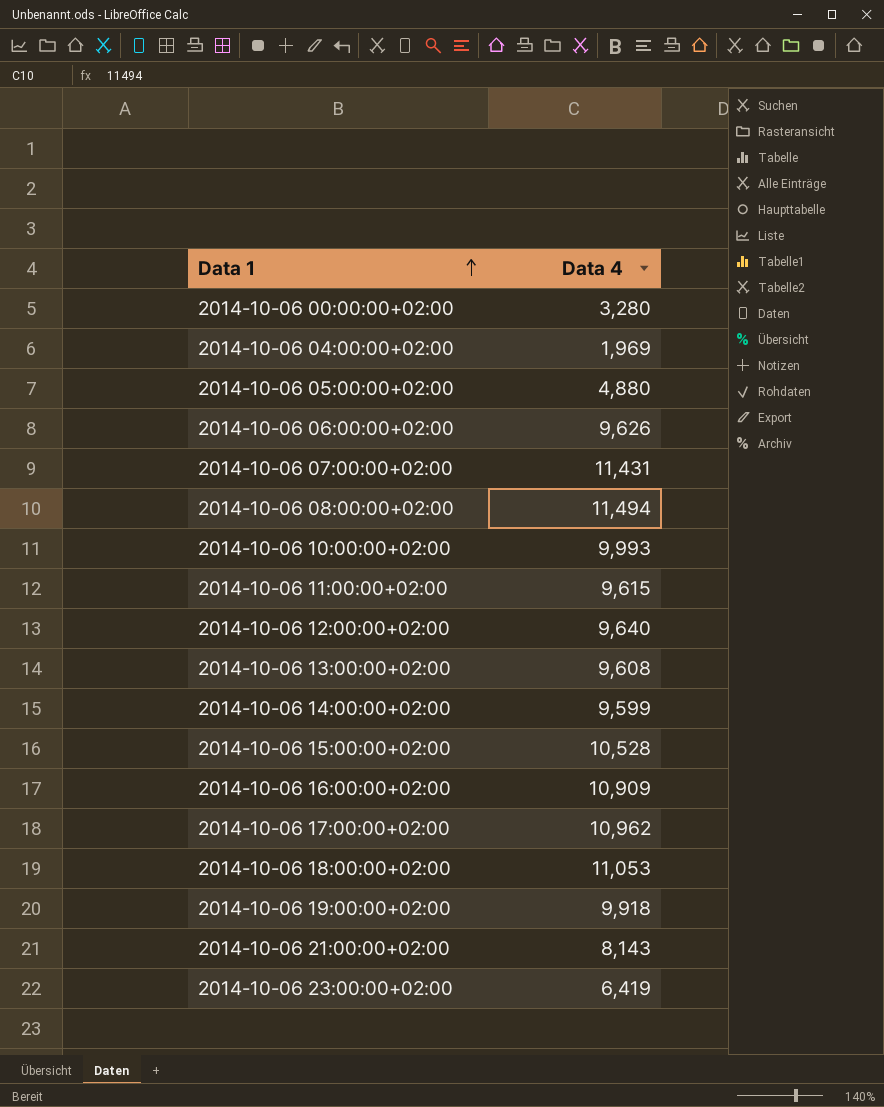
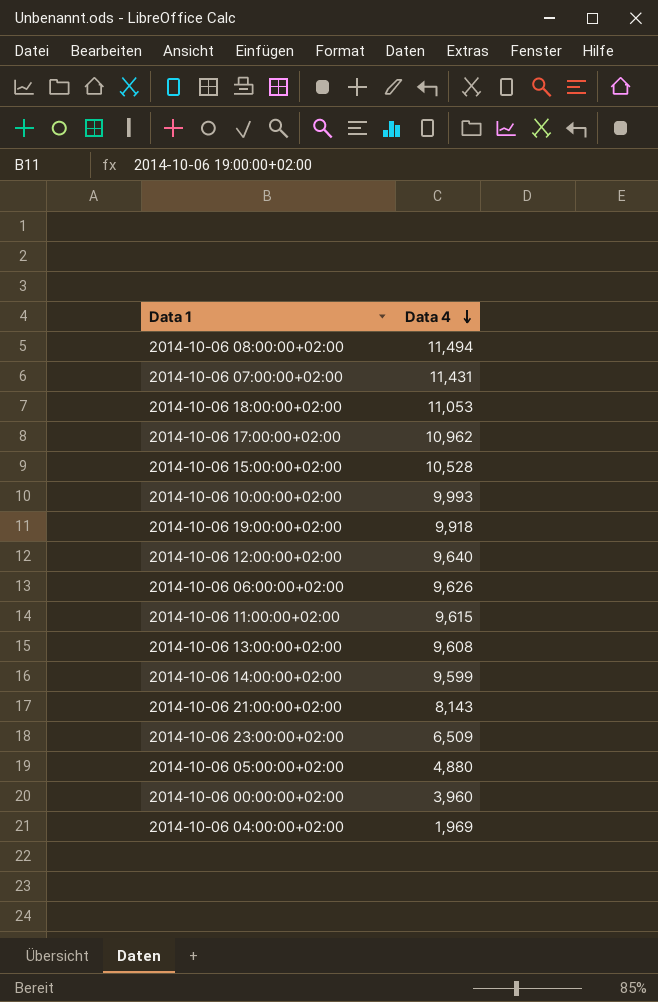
row order: Data 1 ascending -> Data 4 descending
row 2014-10-06 16:00:00+02:00: 10,909 -> none
2014-10-06 23:00:00+02:00 | Data 4: 6,419 -> 6,509
2014-10-06 00:00:00+02:00 | Data 4: 3,280 -> 3,960

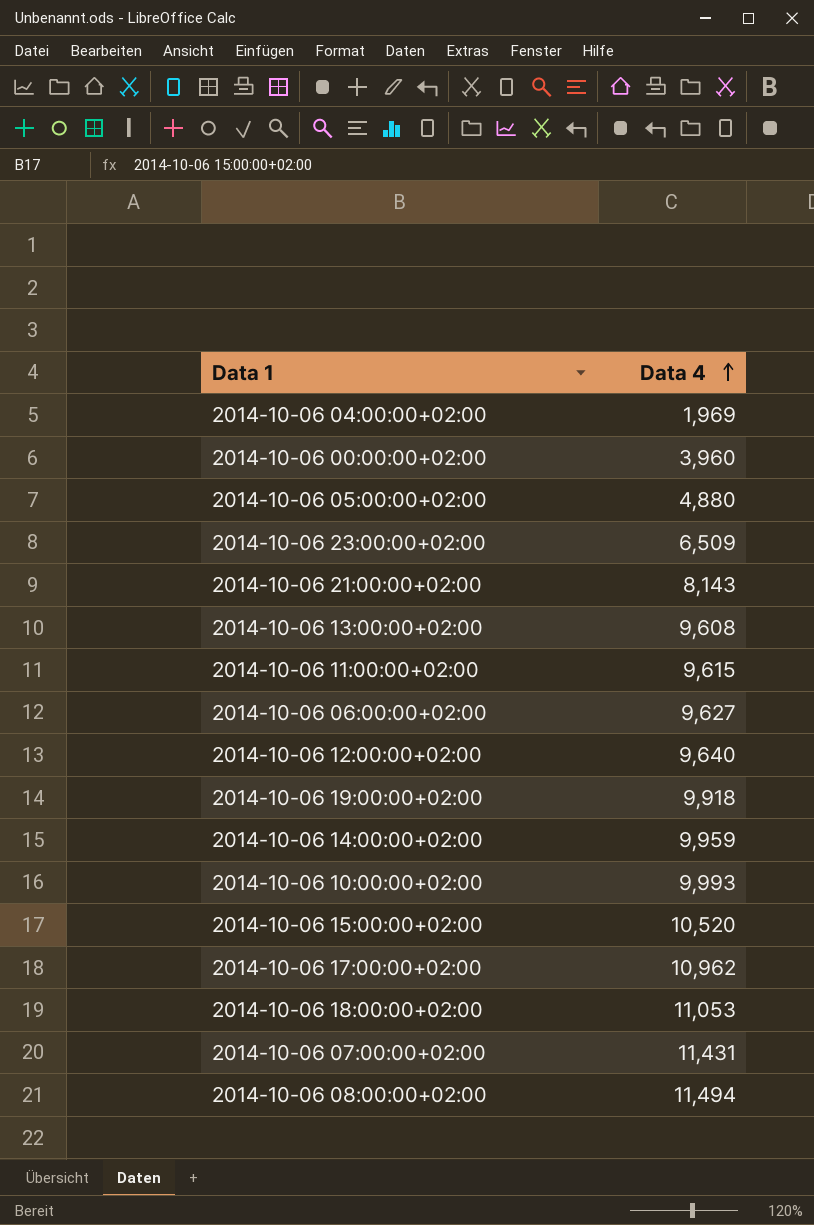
row order: Data 4 descending -> Data 4 ascending
2014-10-06 06:00:00+02:00 | Data 4: 9,626 -> 9,627
2014-10-06 14:00:00+02:00 | Data 4: 9,599 -> 9,959
2014-10-06 15:00:00+02:00 | Data 4: 10,528 -> 10,520

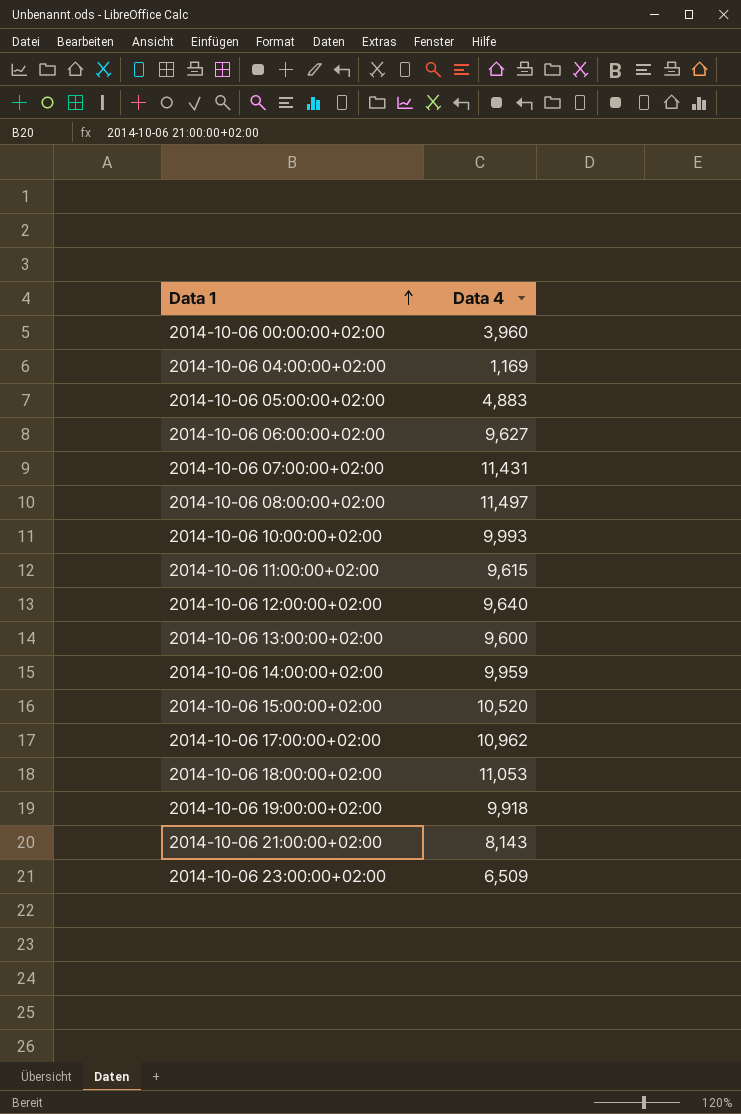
row order: Data 4 ascending -> Data 1 ascending
2014-10-06 04:00:00+02:00 | Data 4: 1,969 -> 1,169
2014-10-06 05:00:00+02:00 | Data 4: 4,880 -> 4,883
2014-10-06 08:00:00+02:00 | Data 4: 11,494 -> 11,497
2014-10-06 13:00:00+02:00 | Data 4: 9,608 -> 9,600

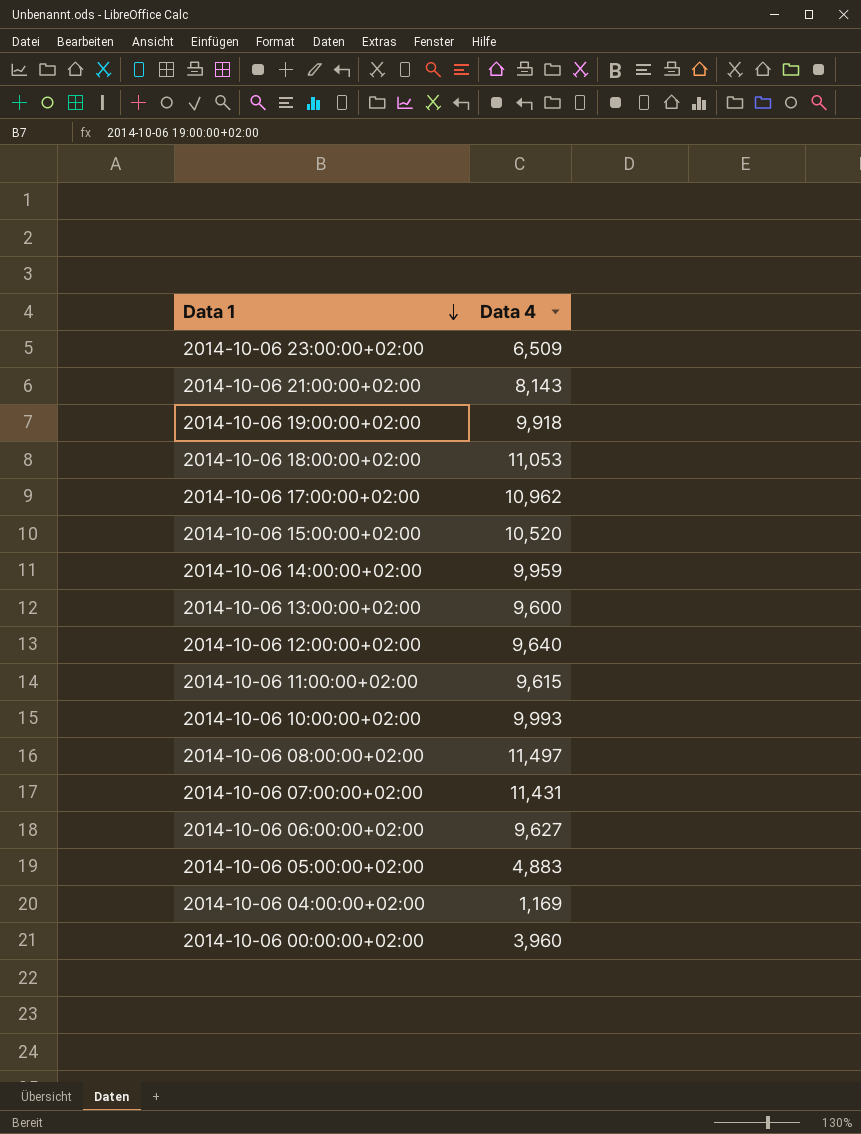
row order: Data 1 ascending -> Data 1 descending

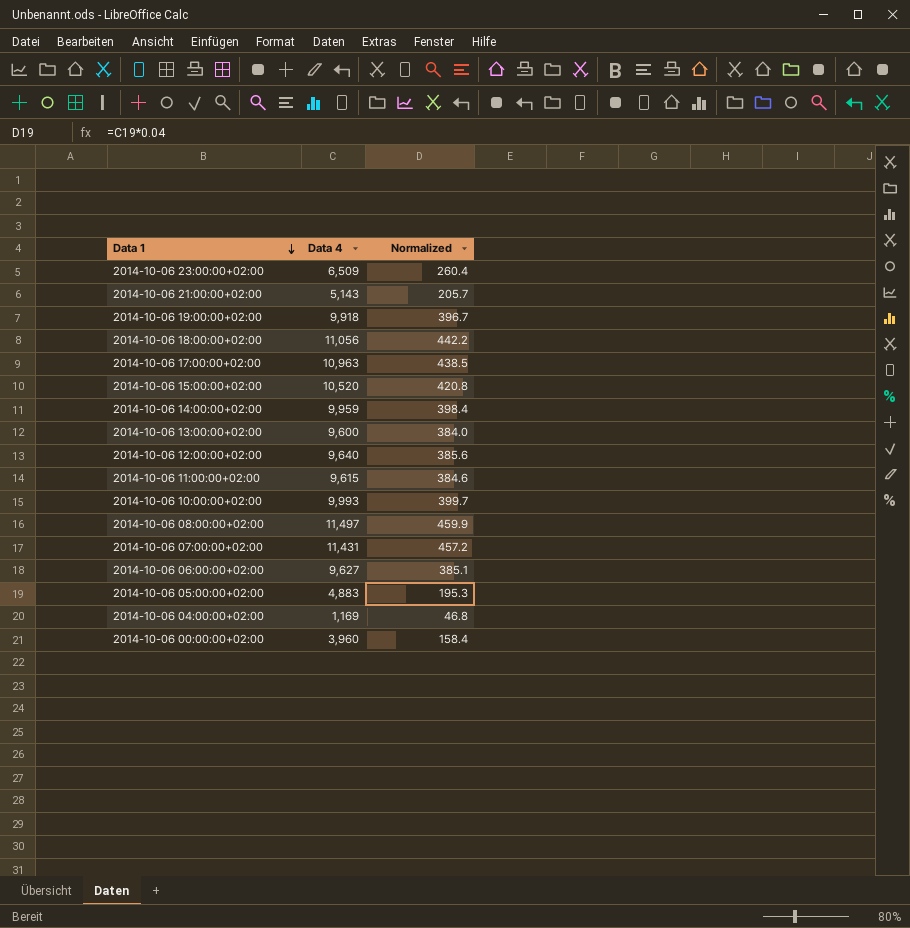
column Normalized | formula: none -> [Data 4] * 0.04
2014-10-06 21:00:00+02:00 | Data 4: 8,143 -> 5,143
2014-10-06 18:00:00+02:00 | Data 4: 11,053 -> 11,056
2014-10-06 17:00:00+02:00 | Data 4: 10,962 -> 10,963

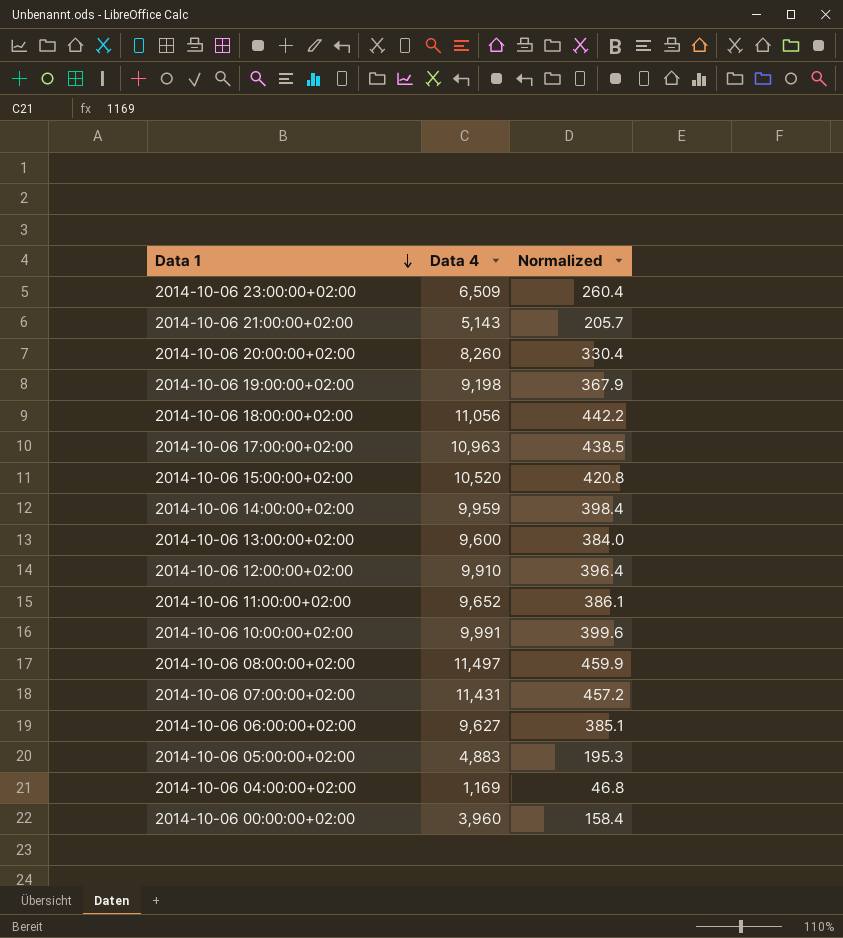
row 2014-10-06 20:00:00+02:00: none -> 8,260 | 330.4
2014-10-06 19:00:00+02:00 | Data 4: 9,918 -> 9,198
2014-10-06 19:00:00+02:00 | Normalized: 396.7 -> 367.9
2014-10-06 12:00:00+02:00 | Data 4: 9,640 -> 9,910
2014-10-06 12:00:00+02:00 | Normalized: 385.6 -> 396.4
2014-10-06 11:00:00+02:00 | Data 4: 9,615 -> 9,652
2014-10-06 11:00:00+02:00 | Normalized: 384.6 -> 386.1
2014-10-06 10:00:00+02:00 | Data 4: 9,993 -> 9,991
2014-10-06 10:00:00+02:00 | Normalized: 399.7 -> 399.6

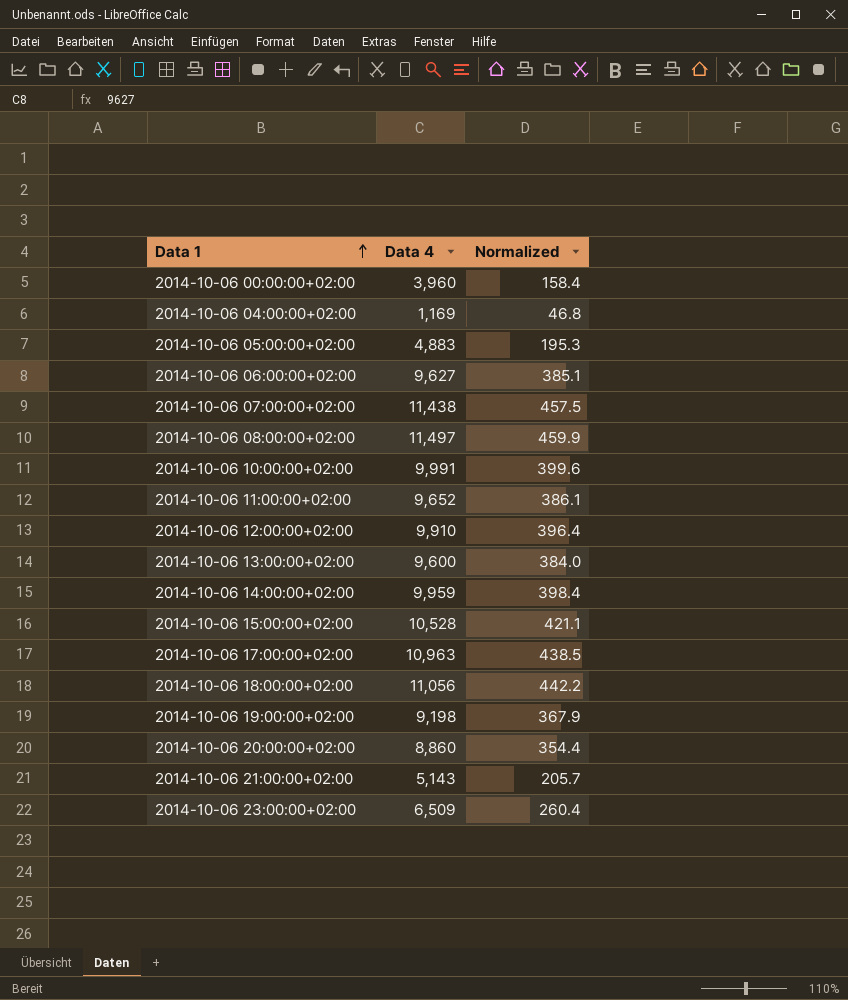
row order: Data 1 descending -> Data 1 ascending
2014-10-06 07:00:00+02:00 | Data 4: 11,431 -> 11,438
2014-10-06 07:00:00+02:00 | Normalized: 457.2 -> 457.5
2014-10-06 15:00:00+02:00 | Data 4: 10,520 -> 10,528
2014-10-06 15:00:00+02:00 | Normalized: 420.8 -> 421.1
2014-10-06 20:00:00+02:00 | Data 4: 8,260 -> 8,860
2014-10-06 20:00:00+02:00 | Normalized: 330.4 -> 354.4

